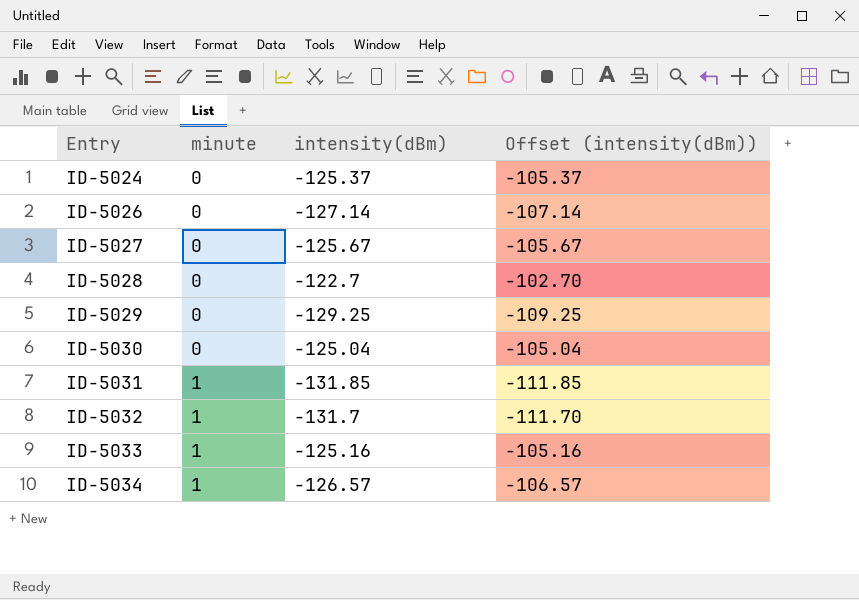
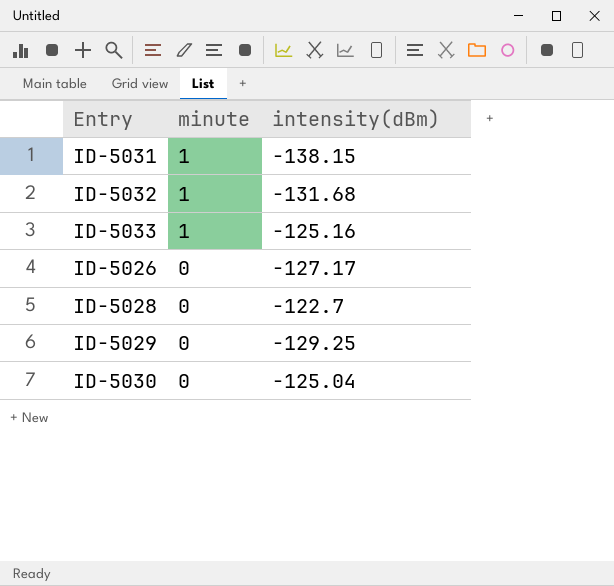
row order: Entry ascending -> minute descending
column Offset (intensity(dBm)) | formula: [intensity(dBm)] + 20 -> none
row ID-5024: 0 | -125.37 | -105.37 -> none
row ID-5027: 0 | -125.67 | -105.67 -> none
row ID-5034: 1 | -126.57 | -106.57 -> none
ID-5031 | intensity(dBm): -131.85 -> -138.15
ID-5032 | intensity(dBm): -131.7 -> -131.68
ID-5026 | intensity(dBm): -127.14 -> -127.17

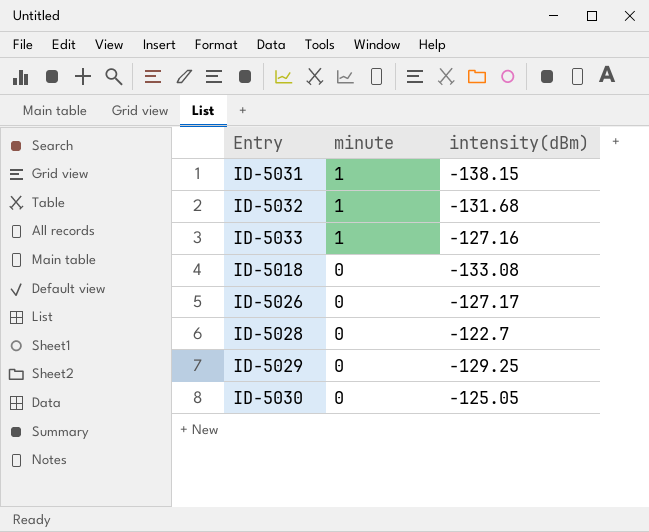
ID-5033 | intensity(dBm): -125.16 -> -127.16
row ID-5018: none -> 0 | -133.08
ID-5030 | intensity(dBm): -125.04 -> -125.05

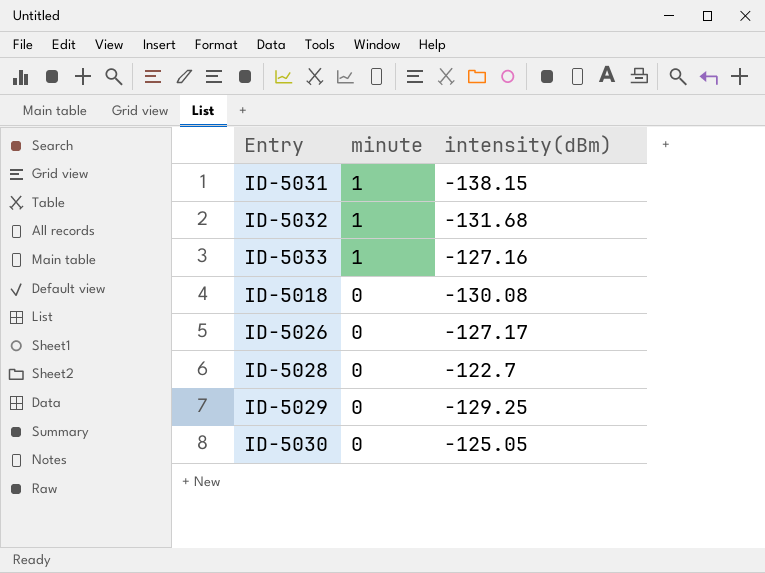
ID-5018 | intensity(dBm): -133.08 -> -130.08

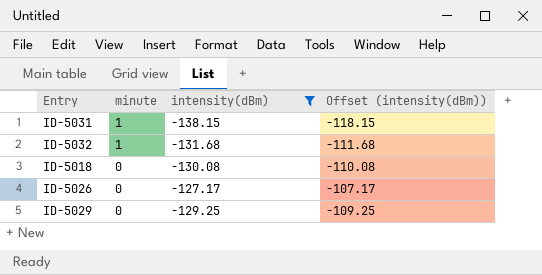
filter: none -> intensity(dBm) <= -127.17
column Offset (intensity(dBm)) | formula: none -> [intensity(dBm)] + 20

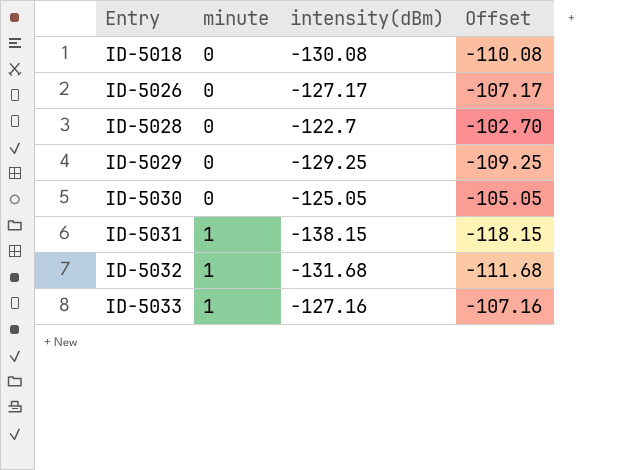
filter: intensity(dBm) <= -127.17 -> none
row order: minute descending -> Entry ascending
column name: Offset (intensity(dBm)) -> Offset

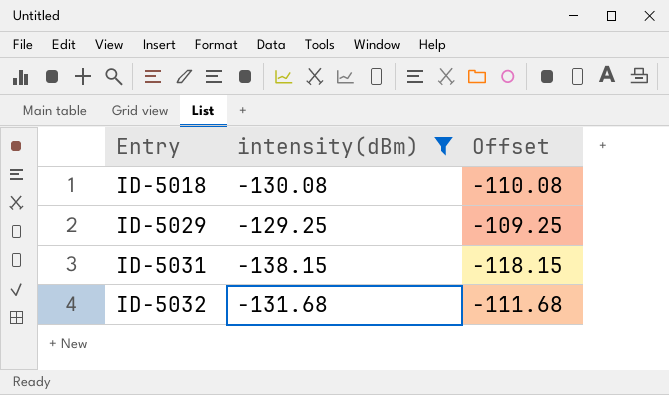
filter: none -> intensity(dBm) <= -129.25
column minute | position: 2 -> none

